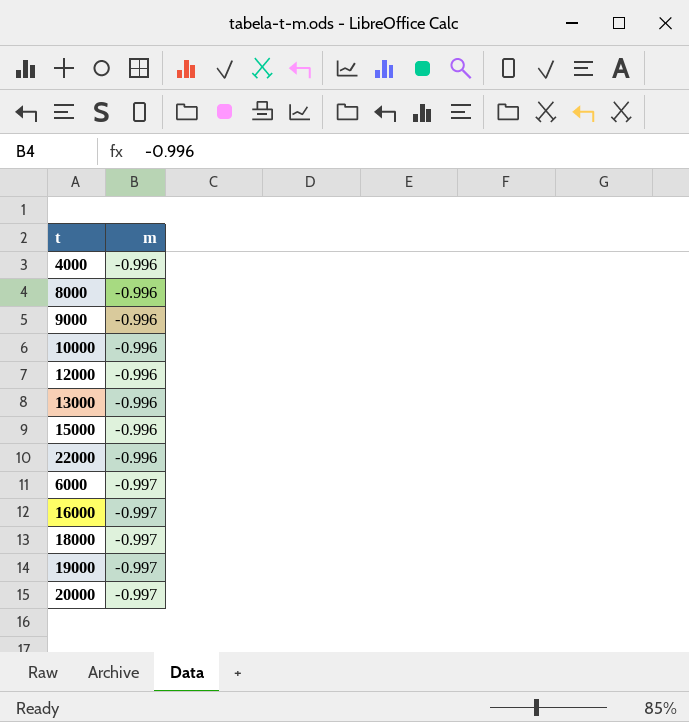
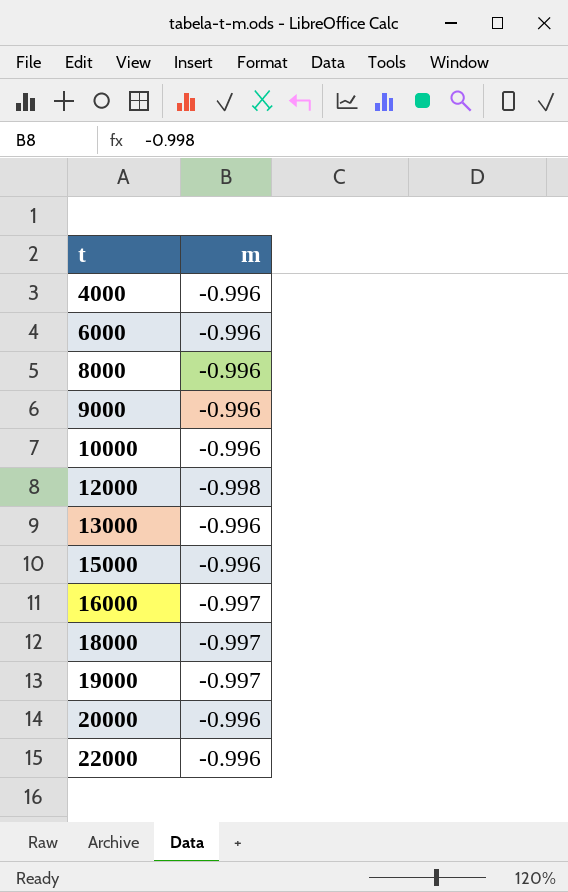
row order: m descending -> t ascending
6000 | m: -0.997 -> -0.996
12000 | m: -0.996 -> -0.998
20000 | m: -0.997 -> -0.996

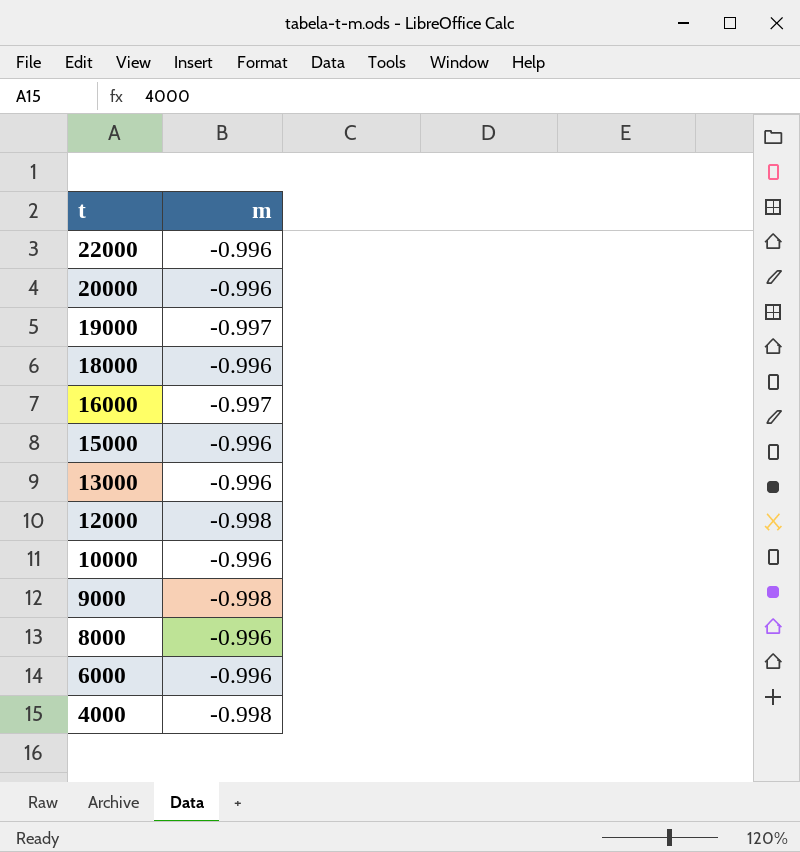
row order: t ascending -> t descending
18000 | m: -0.997 -> -0.996
9000 | m: -0.996 -> -0.998
4000 | m: -0.996 -> -0.998

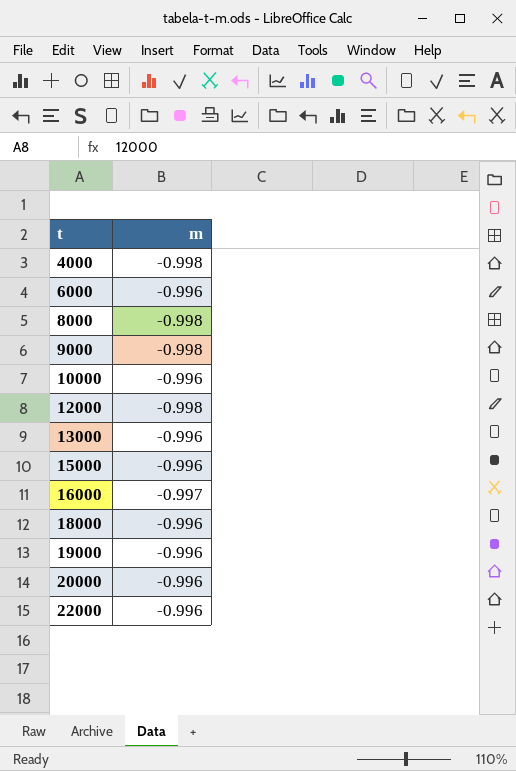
row order: t descending -> t ascending
8000 | m: -0.996 -> -0.998
19000 | m: -0.997 -> -0.996

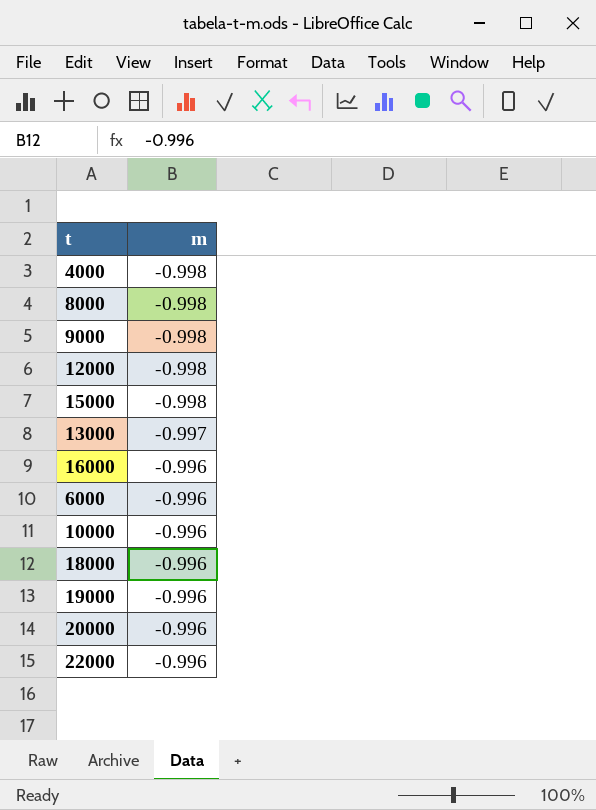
row order: t ascending -> m ascending
15000 | m: -0.996 -> -0.998
13000 | m: -0.996 -> -0.997
16000 | m: -0.997 -> -0.996

